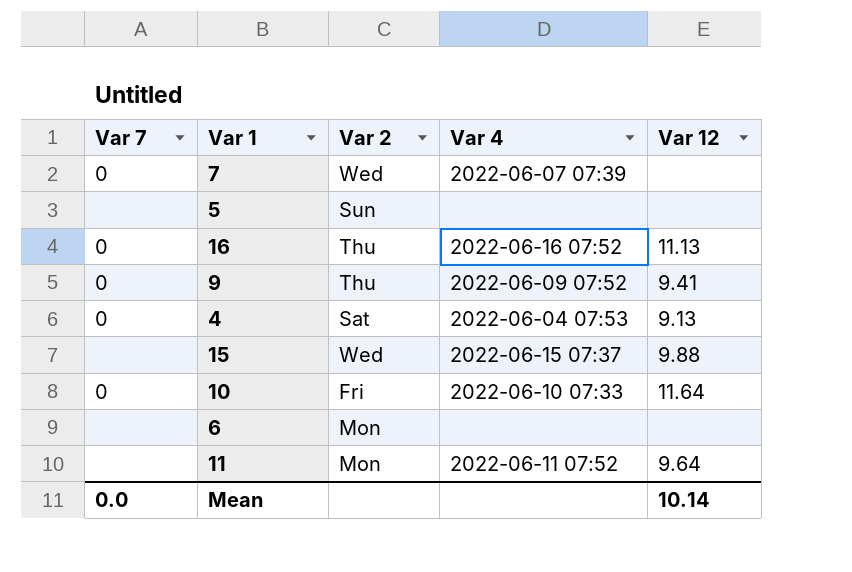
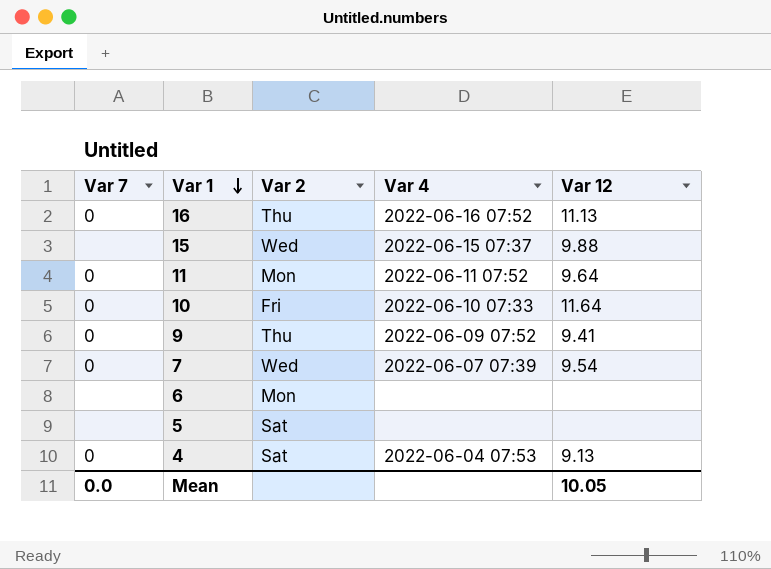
row order: none -> Var 1 descending
11 | Var 7: none -> 0
7 | Var 12: none -> 9.54
5 | Var 2: Sun -> Sat
Mean | Var 12: 10.14 -> 10.05

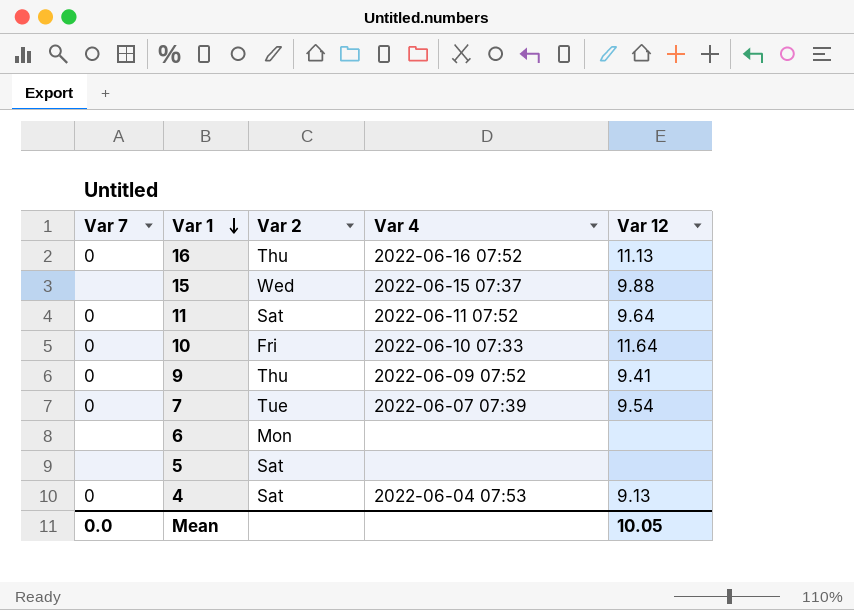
11 | Var 2: Mon -> Sat
7 | Var 2: Wed -> Tue

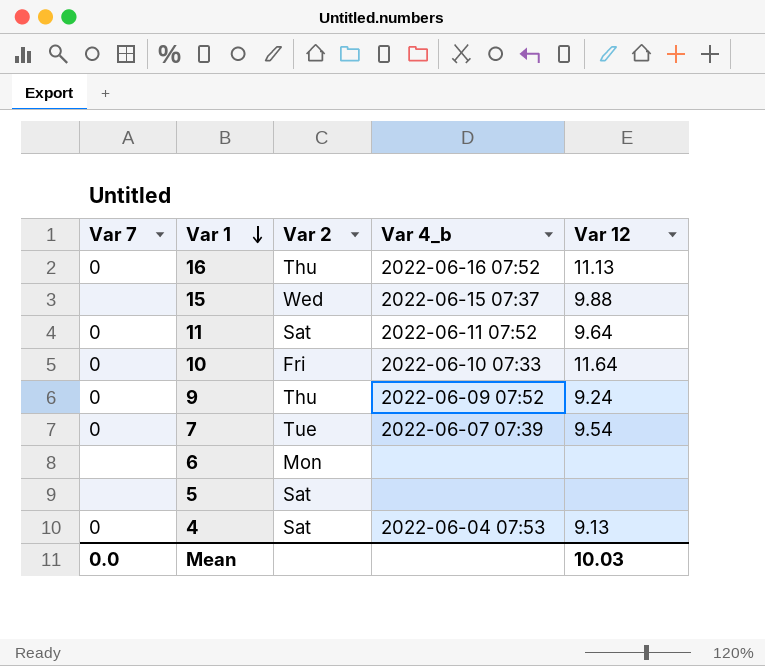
column name: Var 4 -> Var 4_b
9 | Var 12: 9.41 -> 9.24
Mean | Var 12: 10.05 -> 10.03

